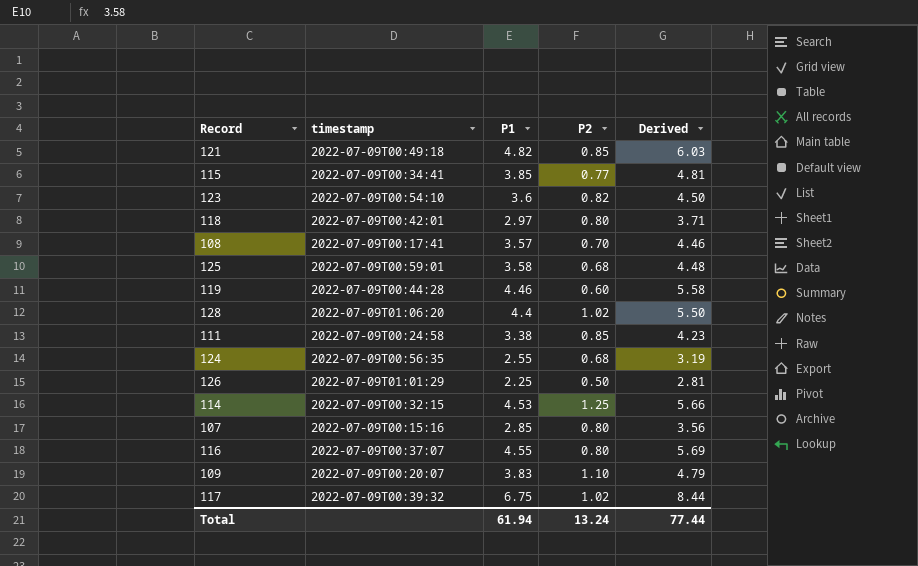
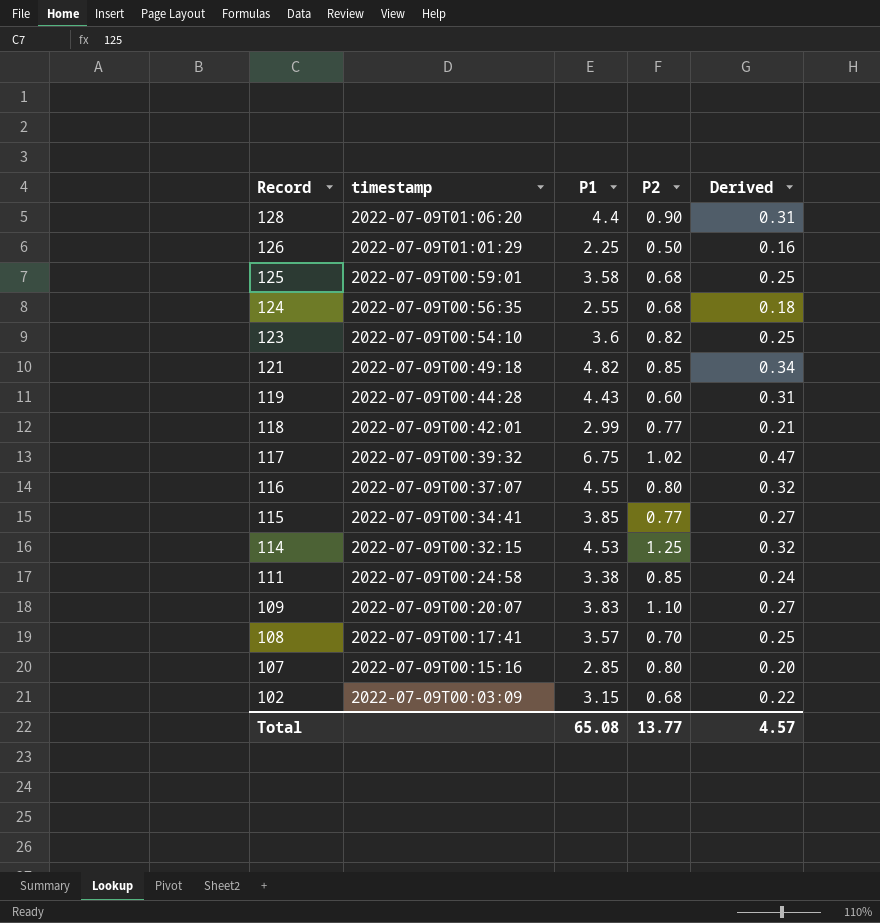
row order: none -> Record descending
column Derived | formula: [P1] * 1.25 -> [P1] * 0.07
128 | P2: 1.02 -> 0.90
119 | P1: 4.46 -> 4.43
118 | P1: 2.97 -> 2.99
118 | P2: 0.80 -> 0.77
row 102: none -> 2022-07-09T00:03:09 | 3.15 | 0.68 | 0.22
Total | P1: 61.94 -> 65.08
Total | P2: 13.24 -> 13.77
Total | Derived: 77.44 -> 4.57

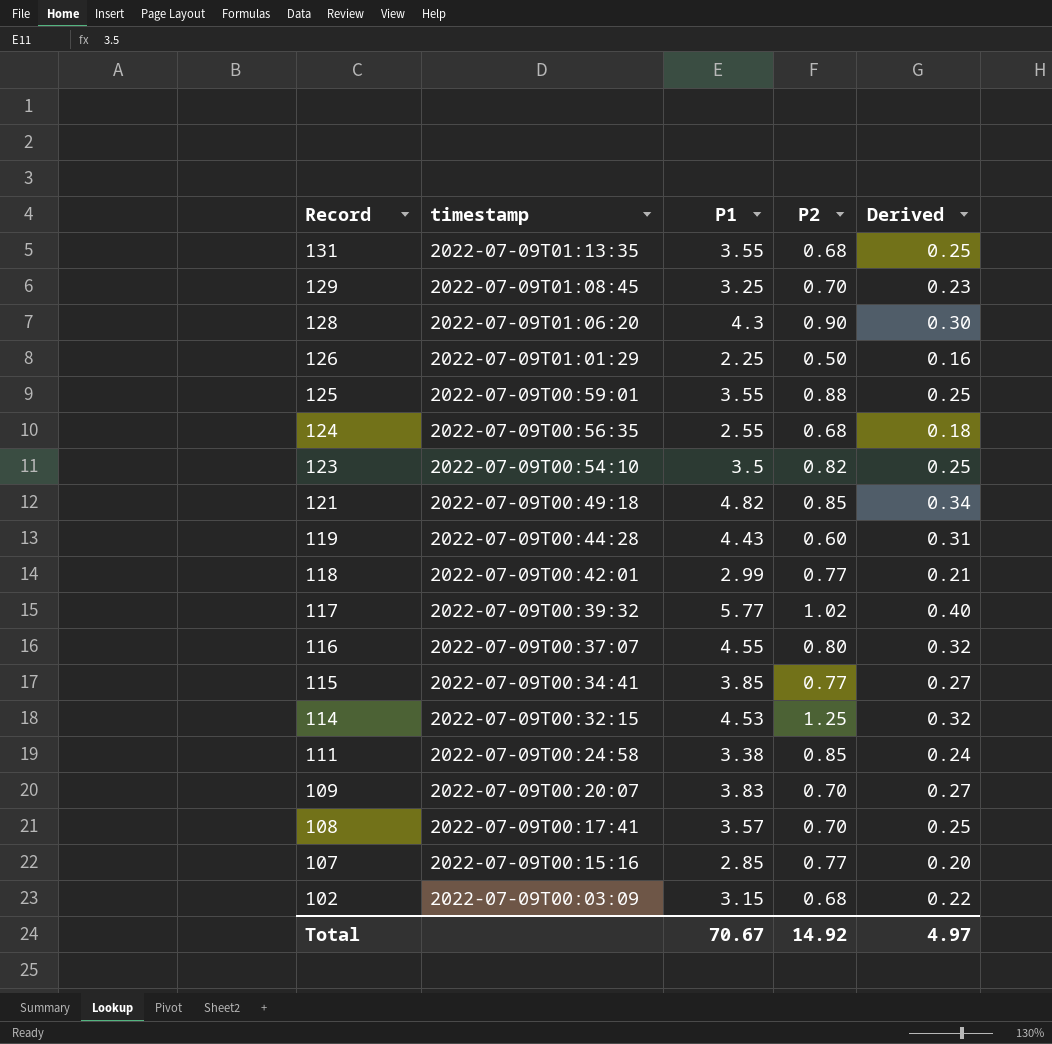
row 131: none -> 2022-07-09T01:13:35 | 3.55 | 0.68 | 0.25
row 129: none -> 2022-07-09T01:08:45 | 3.25 | 0.70 | 0.23
128 | P1: 4.4 -> 4.3
128 | Derived: 0.31 -> 0.30
125 | P1: 3.58 -> 3.55
125 | P2: 0.68 -> 0.88
123 | P1: 3.6 -> 3.5
117 | P1: 6.75 -> 5.77
117 | Derived: 0.47 -> 0.40
109 | P2: 1.10 -> 0.70
107 | P2: 0.80 -> 0.77
Total | P1: 65.08 -> 70.67
Total | P2: 13.77 -> 14.92
Total | Derived: 4.57 -> 4.97

